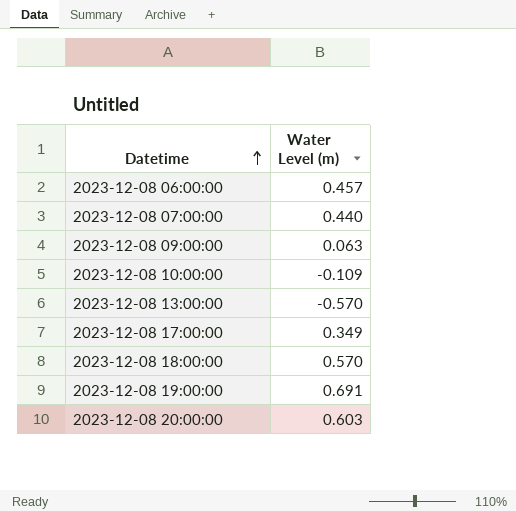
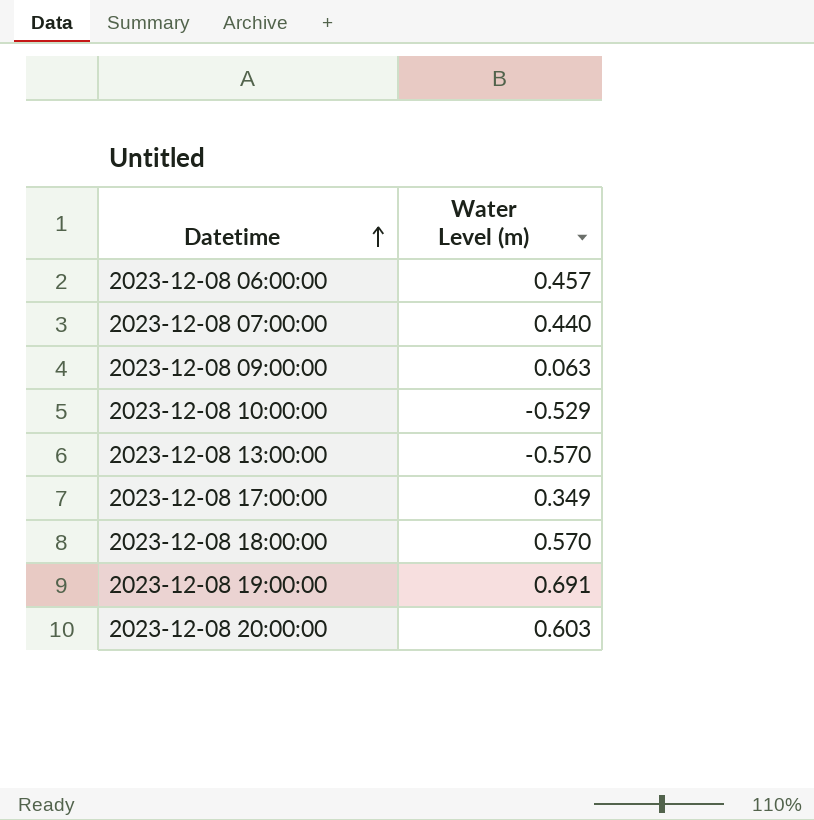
2023-12-08 10:00:00 | Water Level (m): -0.109 -> -0.529

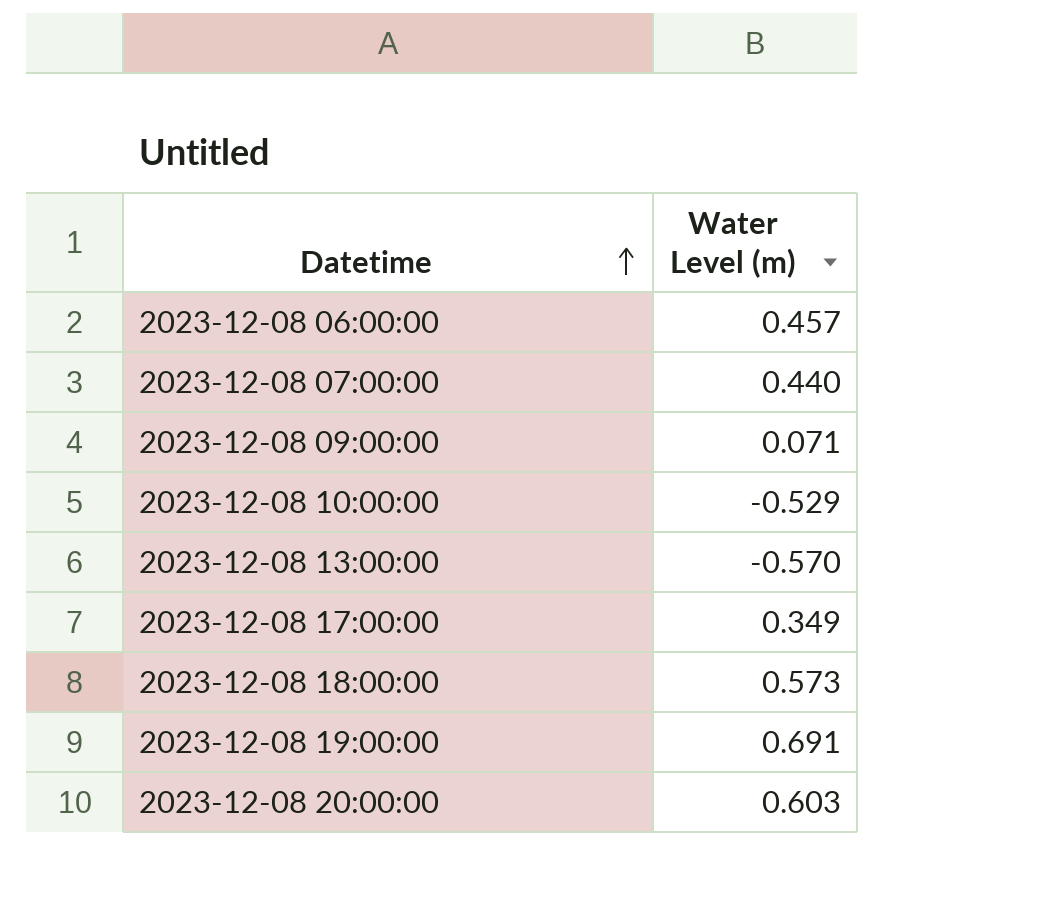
2023-12-08 09:00:00 | Water Level (m): 0.063 -> 0.071
2023-12-08 18:00:00 | Water Level (m): 0.570 -> 0.573

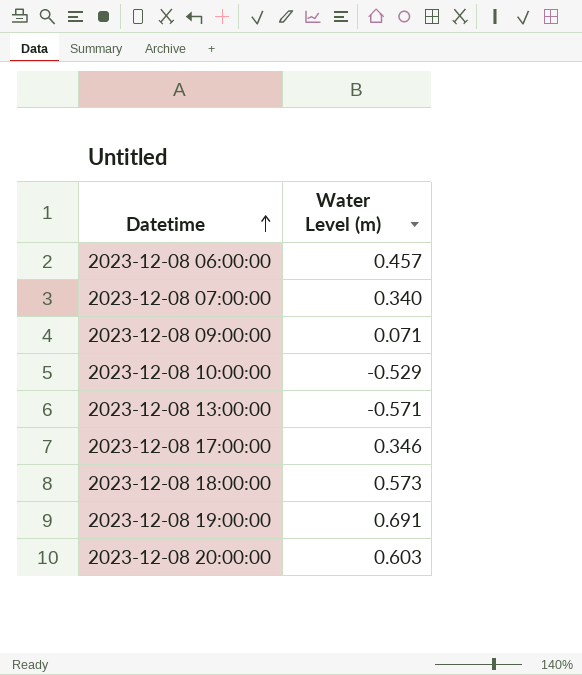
2023-12-08 07:00:00 | Water Level (m): 0.440 -> 0.340
2023-12-08 13:00:00 | Water Level (m): -0.570 -> -0.571
2023-12-08 17:00:00 | Water Level (m): 0.349 -> 0.346

